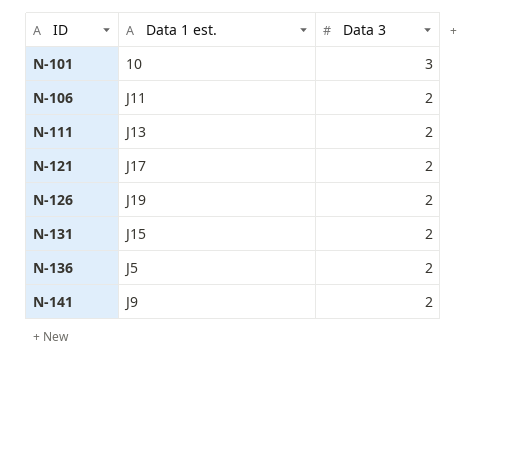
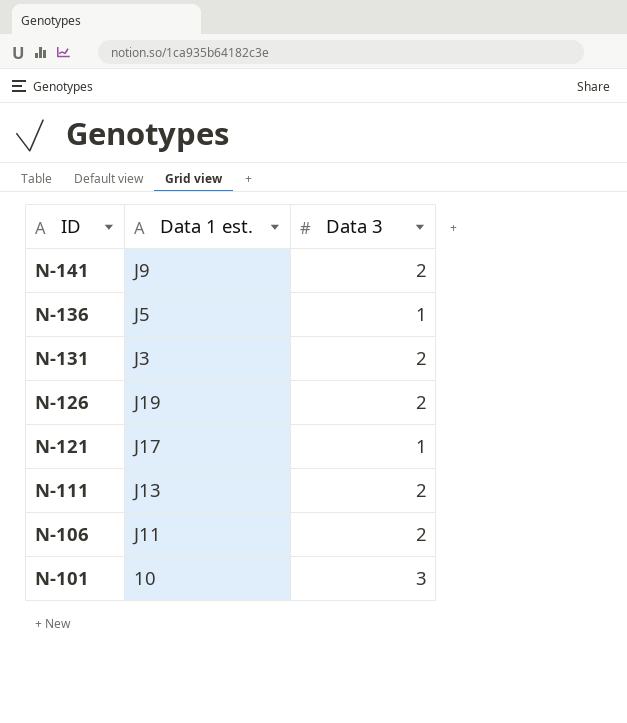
row order: ID ascending -> ID descending
N-136 | Data 3: 2 -> 1
N-131 | Data 1 est.: J15 -> J3
N-121 | Data 3: 2 -> 1

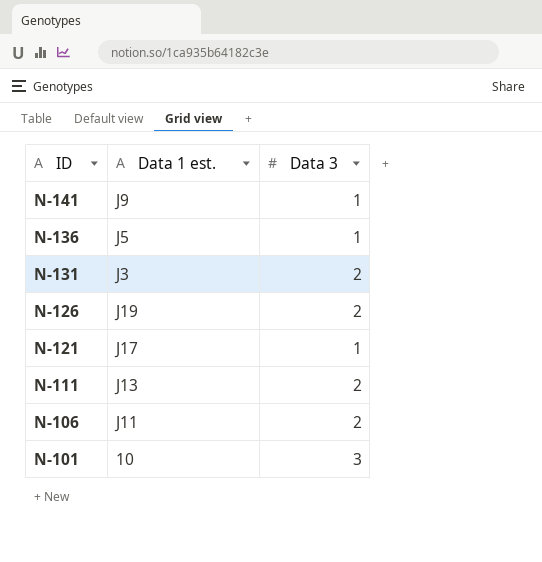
N-141 | Data 3: 2 -> 1

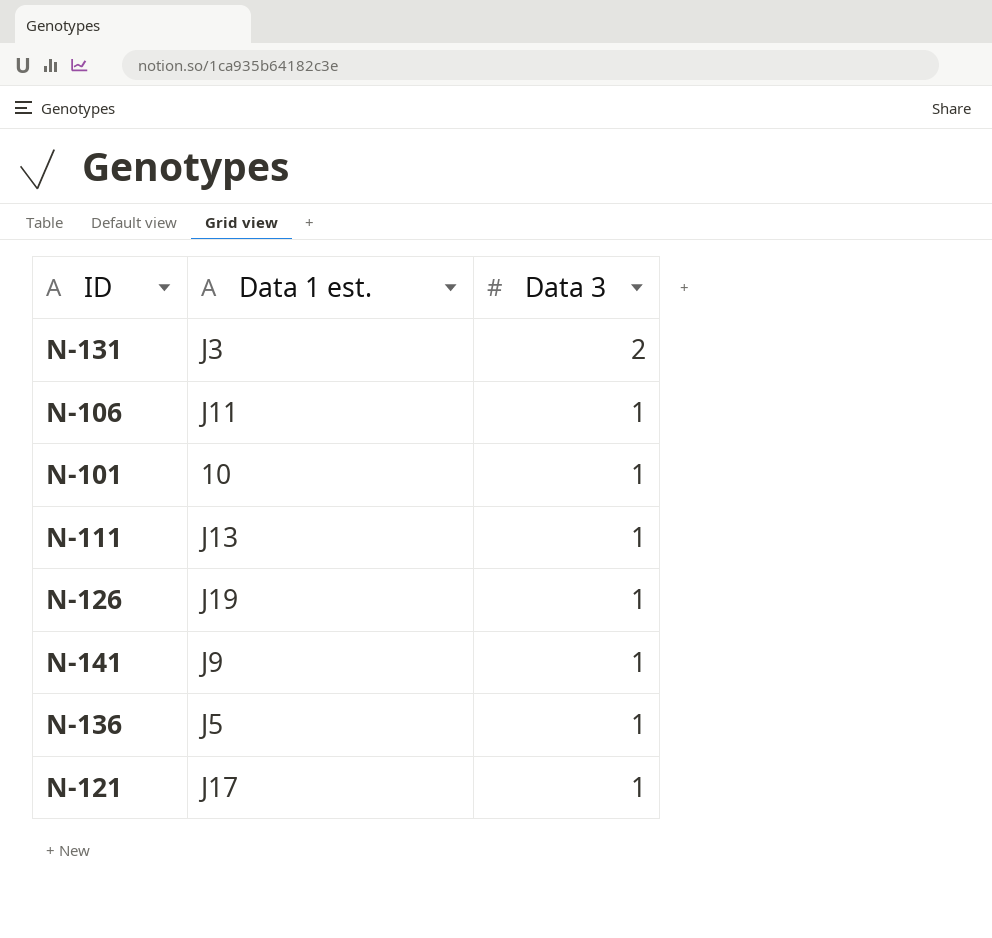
row order: ID descending -> Data 3 descending
N-106 | Data 3: 2 -> 1
N-101 | Data 3: 3 -> 1
N-111 | Data 3: 2 -> 1
N-126 | Data 3: 2 -> 1

